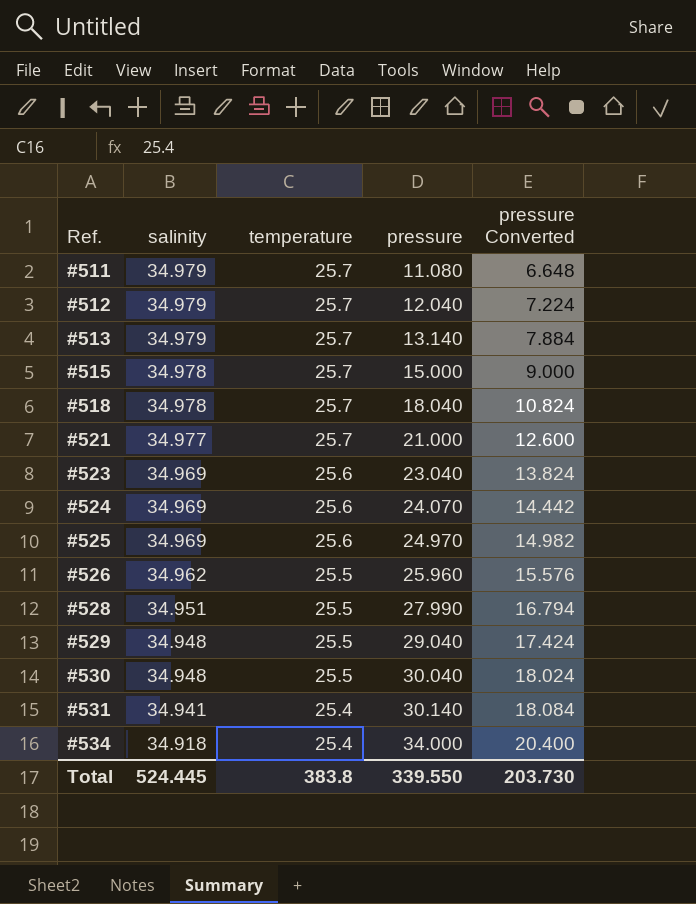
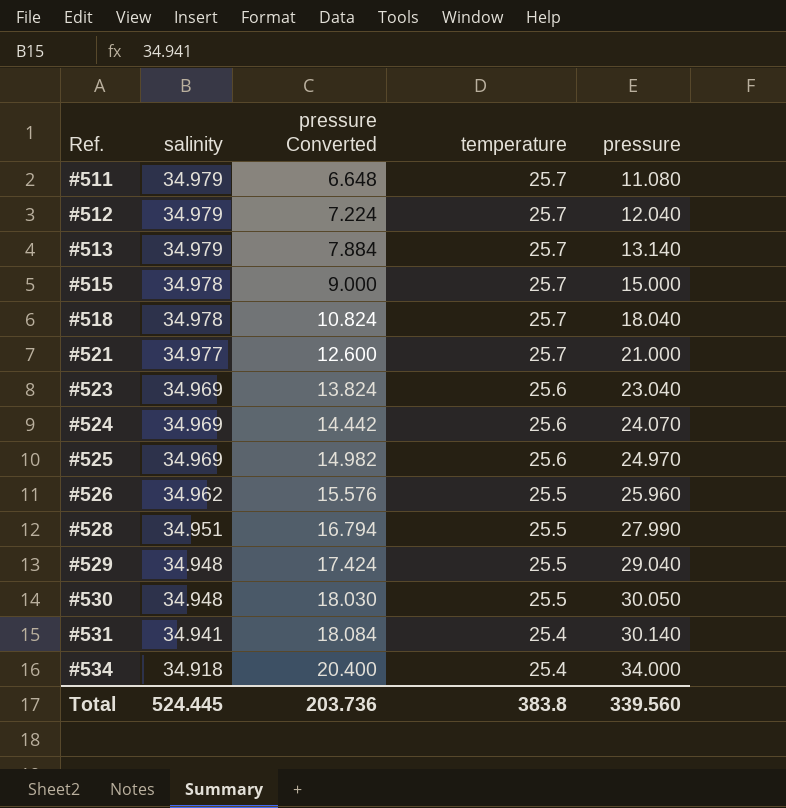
column pressure Converted | position: 5 -> 3
#530 | pressure Converted: 18.024 -> 18.030
#530 | pressure: 30.040 -> 30.050
Total | pressure Converted: 203.730 -> 203.736
Total | pressure: 339.550 -> 339.560

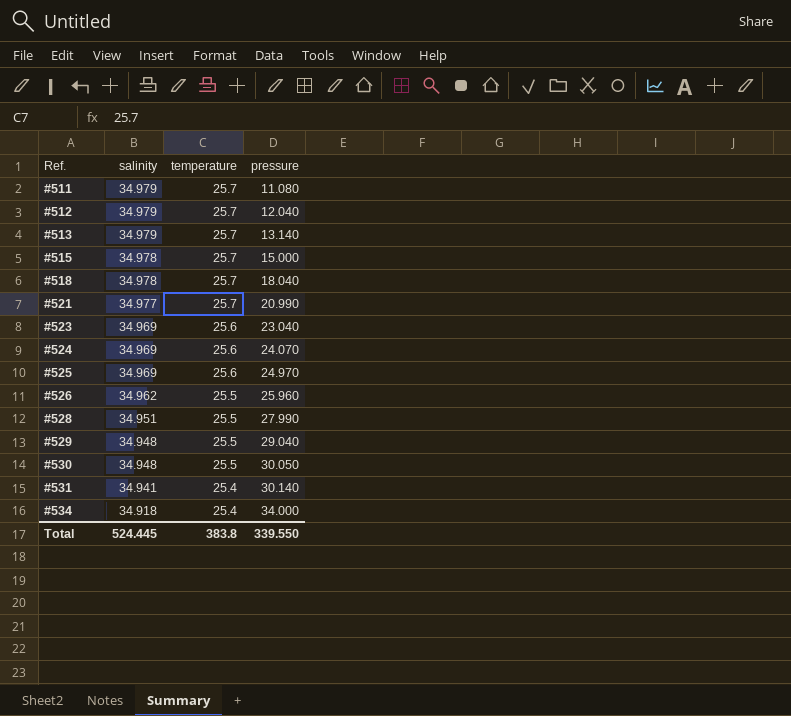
column pressure Converted | formula: [pressure] * 0.6 -> none
#521 | pressure: 21.000 -> 20.990
Total | pressure: 339.560 -> 339.550

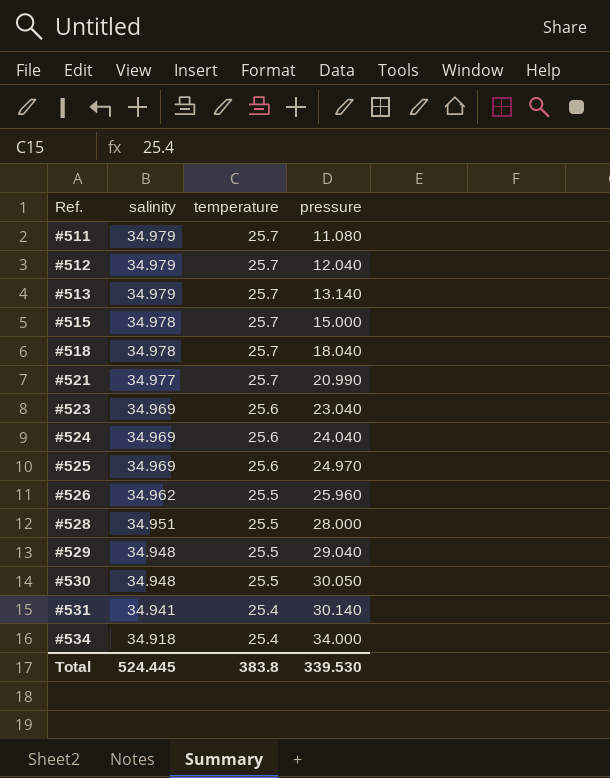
#524 | pressure: 24.070 -> 24.040
#528 | pressure: 27.990 -> 28.000
Total | pressure: 339.550 -> 339.530

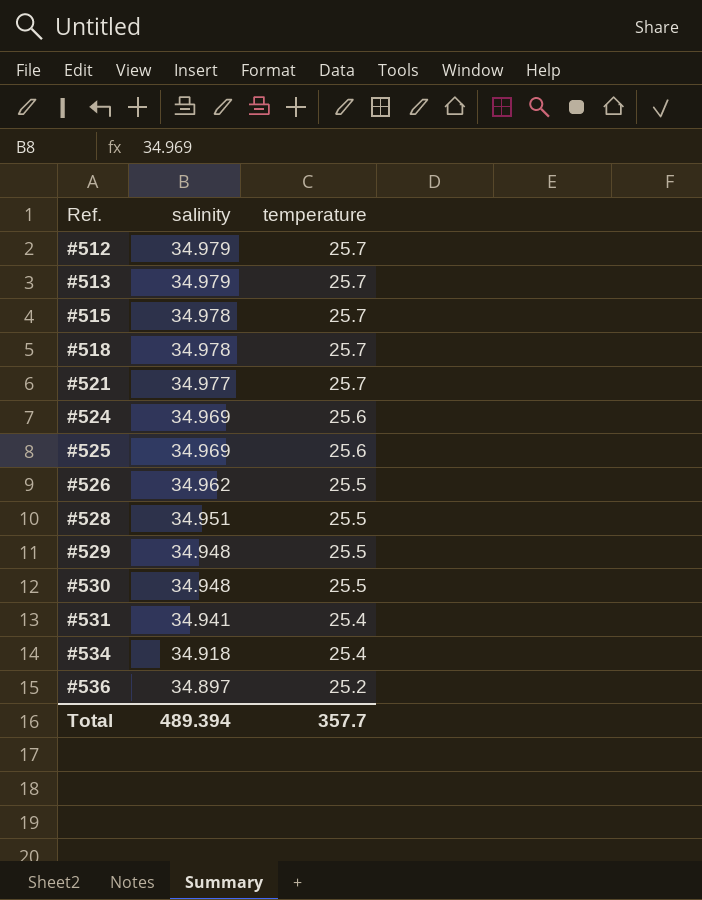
column pressure | position: 4 -> none
row #511: 34.979 | 25.7 | 11.080 -> none
row #523: 34.969 | 25.6 | 23.040 -> none
row #536: none -> 34.897 | 25.2
Total | salinity: 524.445 -> 489.394
Total | temperature: 383.8 -> 357.7

